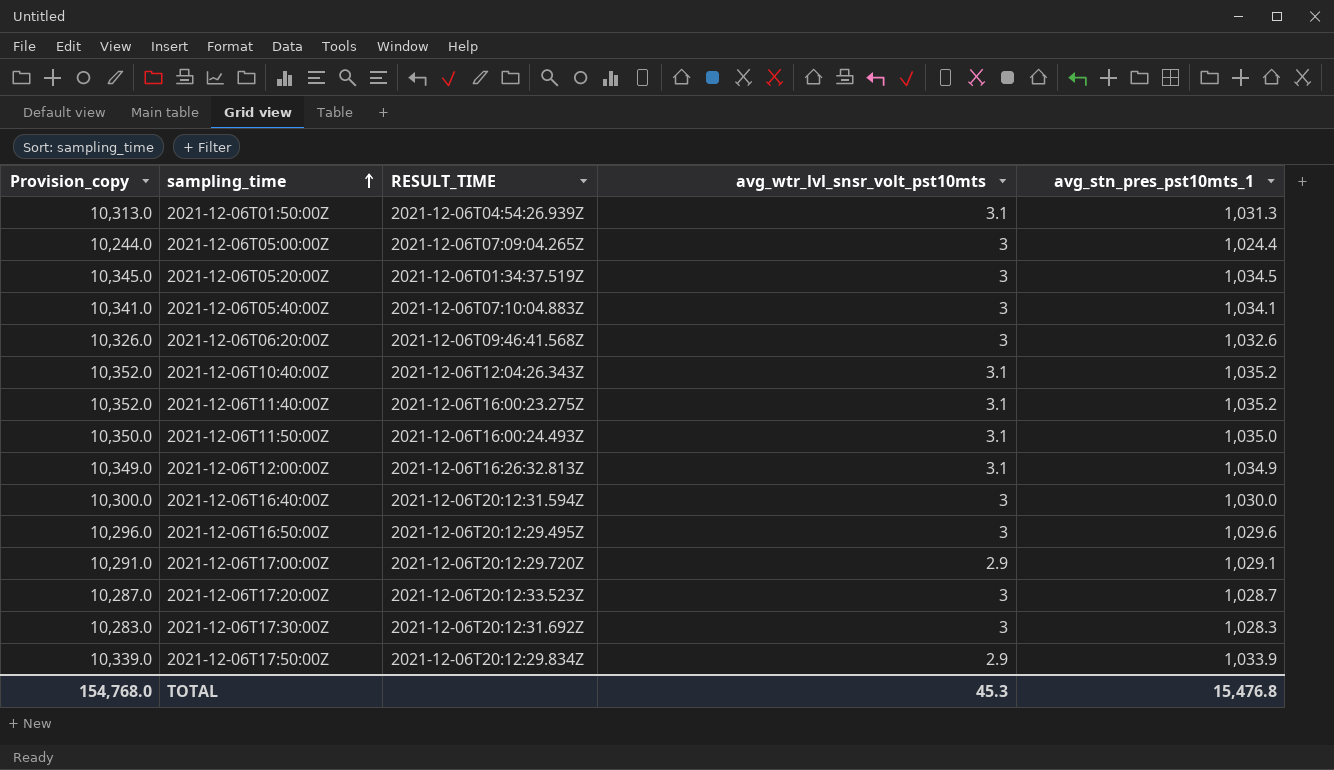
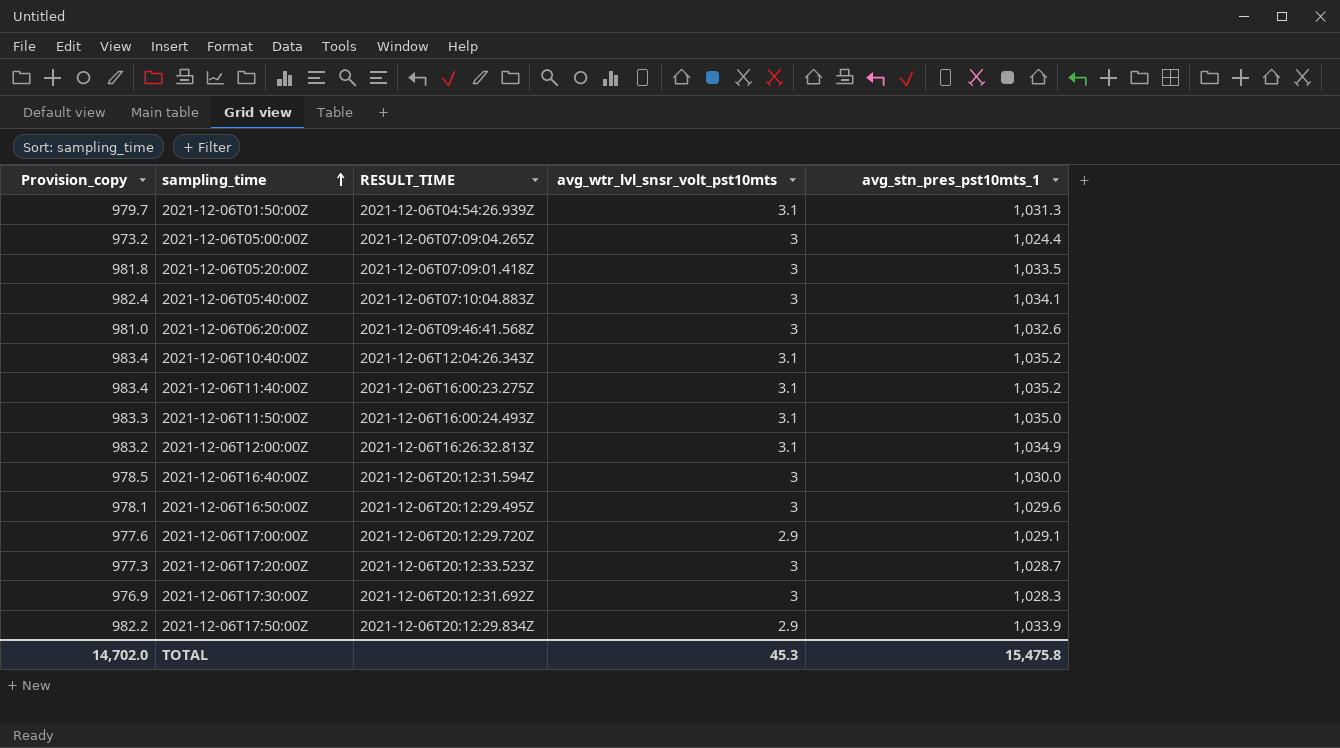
column Provision_copy | formula: [avg_stn_pres_pst10mts_1] * 10 -> [avg_stn_pres_pst10mts_1] * 0.95
2021-12-06T05:20:00Z | RESULT_TIME: 2021-12-06T01:34:37.519Z -> 2021-12-06T07:09:01.418Z
2021-12-06T05:20:00Z | avg_stn_pres_pst10mts_1: 1,034.5 -> 1,033.5
TOTAL | Provision_copy: 154,768.0 -> 14,702.0
TOTAL | avg_stn_pres_pst10mts_1: 15,476.8 -> 15,475.8

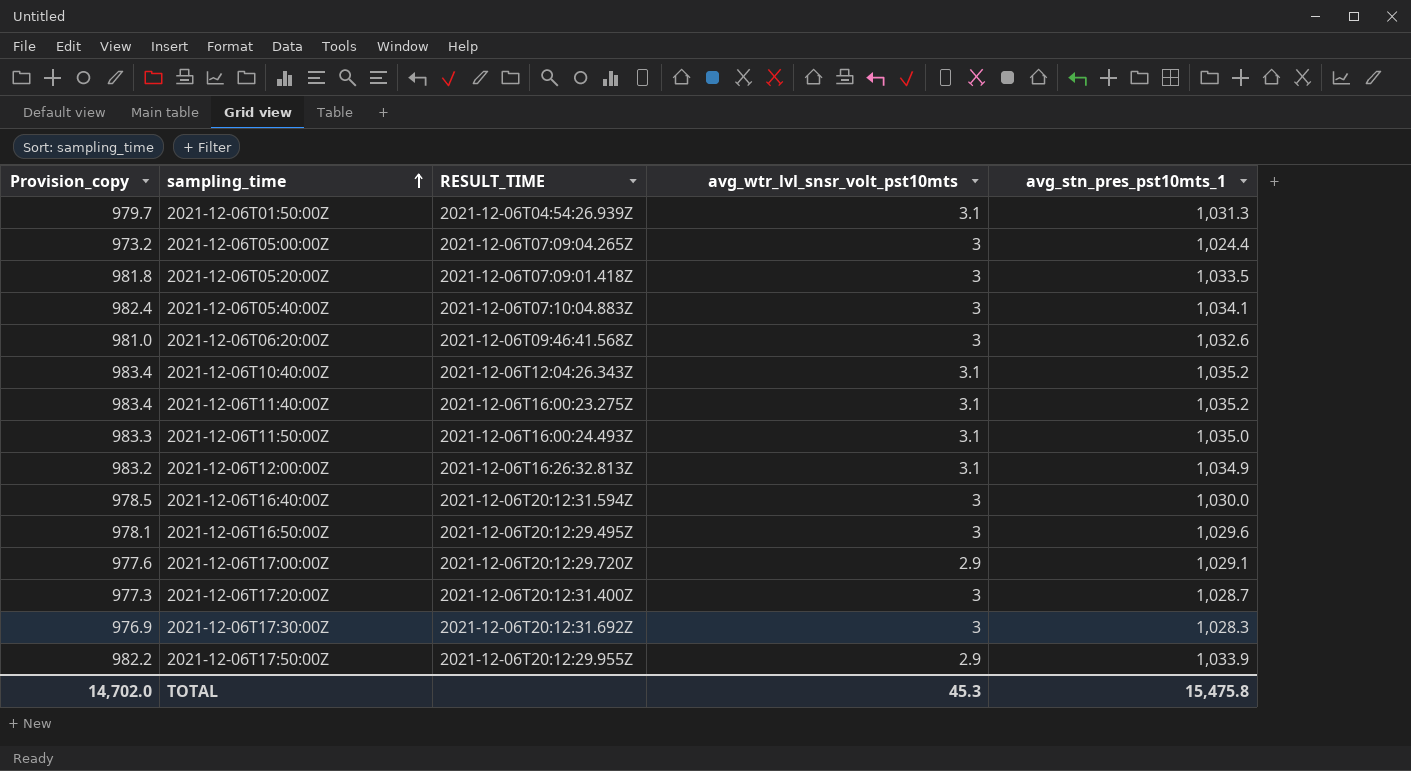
2021-12-06T17:20:00Z | RESULT_TIME: 2021-12-06T20:12:33.523Z -> 2021-12-06T20:12:31.400Z
2021-12-06T17:50:00Z | RESULT_TIME: 2021-12-06T20:12:29.834Z -> 2021-12-06T20:12:29.955Z

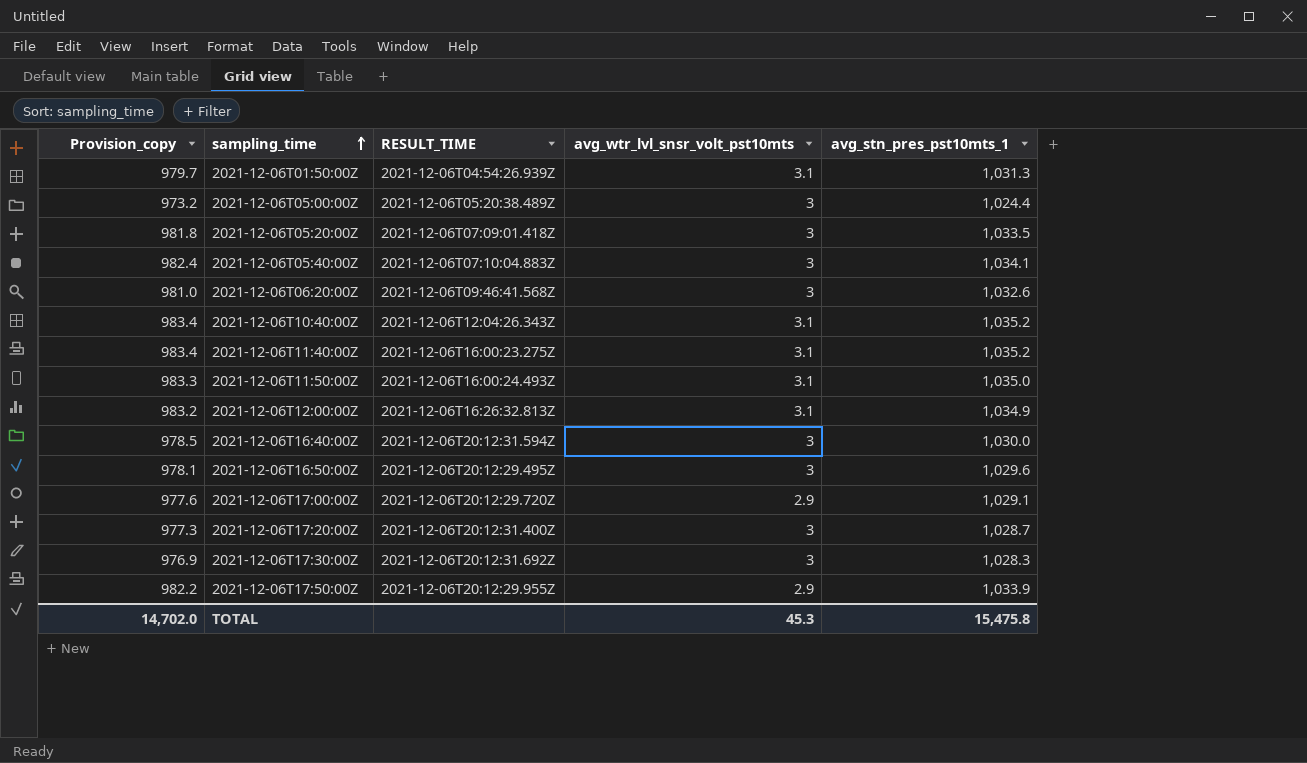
2021-12-06T05:00:00Z | RESULT_TIME: 2021-12-06T07:09:04.265Z -> 2021-12-06T05:20:38.489Z

